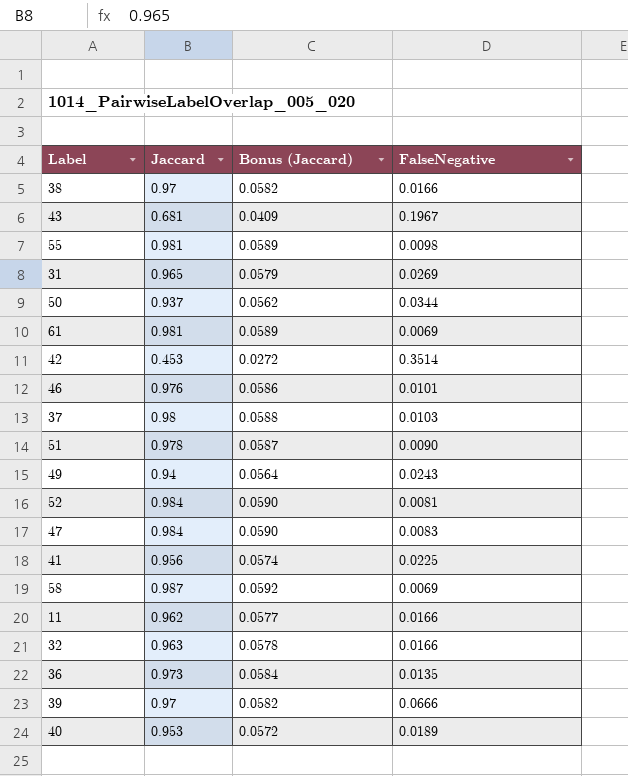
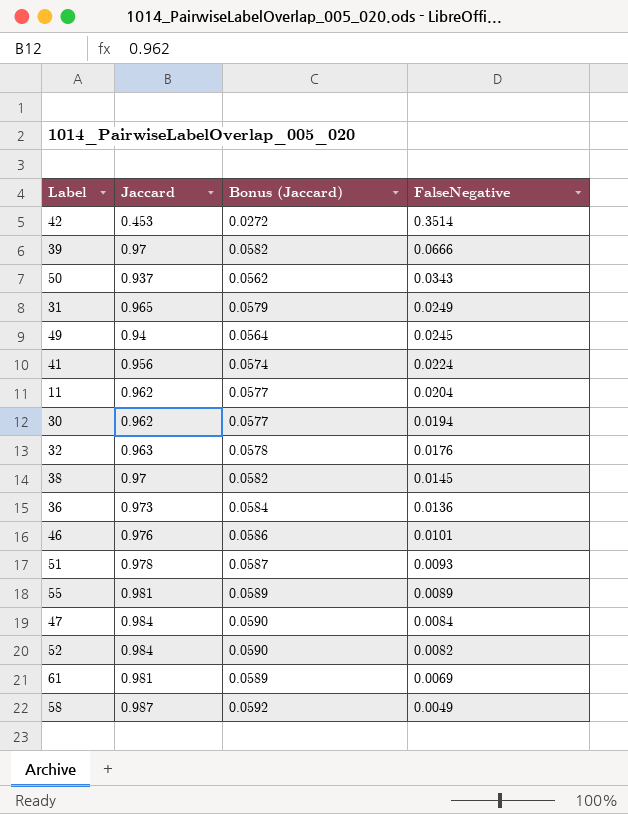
row order: none -> FalseNegative descending
row 43: 0.681 | 0.0409 | 0.1967 -> none
row 37: 0.98 | 0.0588 | 0.0103 -> none
row 40: 0.953 | 0.0572 | 0.0189 -> none
50 | FalseNegative: 0.0344 -> 0.0343
31 | FalseNegative: 0.0269 -> 0.0249
49 | FalseNegative: 0.0243 -> 0.0245
41 | FalseNegative: 0.0225 -> 0.0224
11 | FalseNegative: 0.0166 -> 0.0204
row 30: none -> 0.962 | 0.0577 | 0.0194
32 | FalseNegative: 0.0166 -> 0.0176
38 | FalseNegative: 0.0166 -> 0.0145
36 | FalseNegative: 0.0135 -> 0.0136
51 | FalseNegative: 0.0090 -> 0.0093
55 | FalseNegative: 0.0098 -> 0.0089
47 | FalseNegative: 0.0083 -> 0.0084
52 | FalseNegative: 0.0081 -> 0.0082
58 | FalseNegative: 0.0069 -> 0.0049

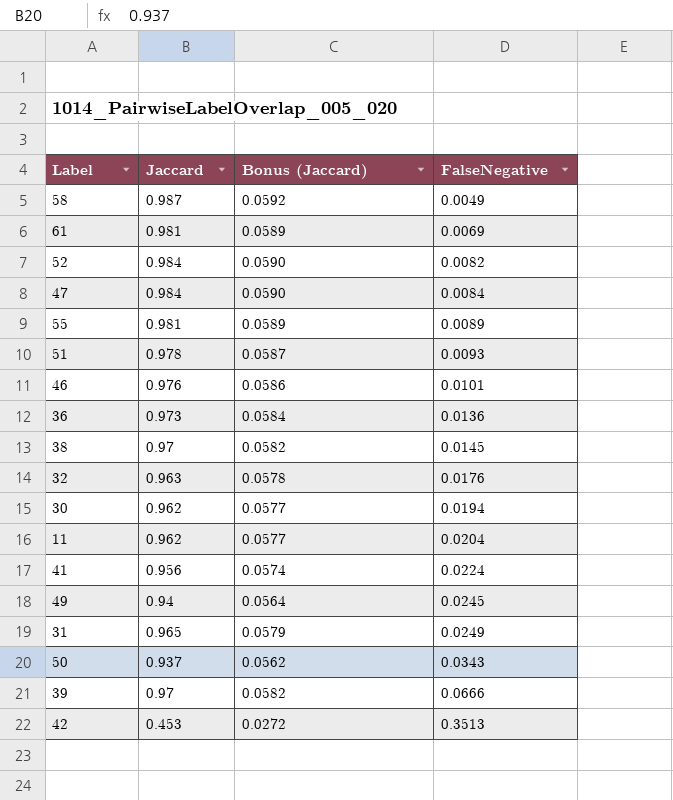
row order: FalseNegative descending -> FalseNegative ascending
42 | FalseNegative: 0.3514 -> 0.3513

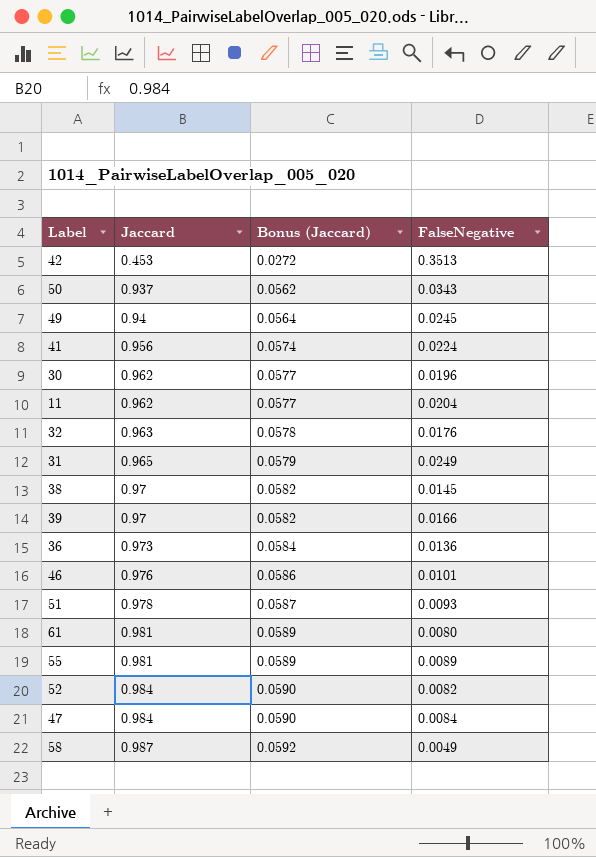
row order: FalseNegative ascending -> Jaccard ascending
30 | FalseNegative: 0.0194 -> 0.0196
39 | FalseNegative: 0.0666 -> 0.0166
61 | FalseNegative: 0.0069 -> 0.0080

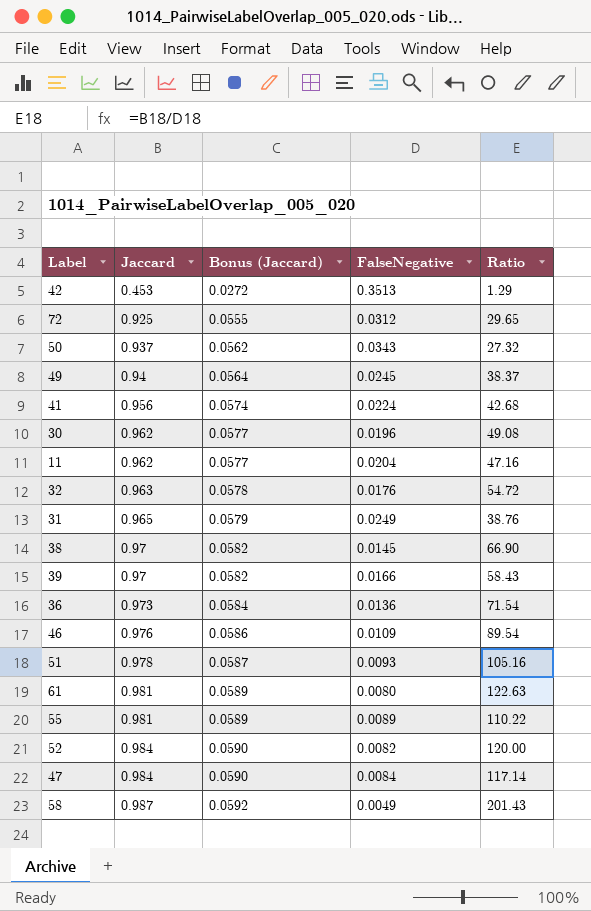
column Ratio | formula: none -> [Jaccard] / [FalseNegative]
row 72: none -> 0.925 | 0.0555 | 0.0312 | 29.65
46 | FalseNegative: 0.0101 -> 0.0109

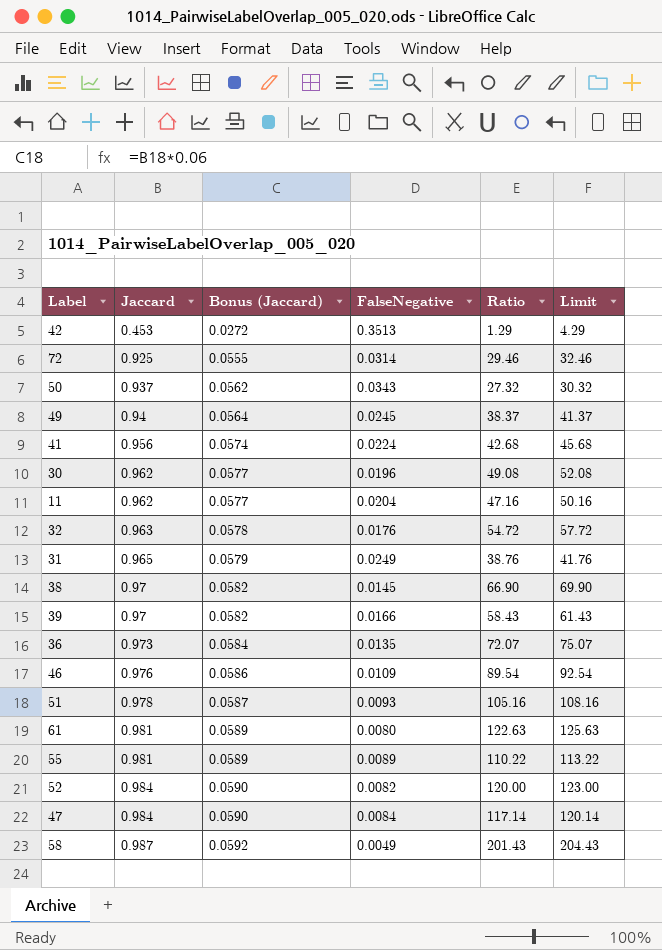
column Limit | formula: none -> [Ratio] + 3
72 | FalseNegative: 0.0312 -> 0.0314
72 | Ratio: 29.65 -> 29.46
36 | FalseNegative: 0.0136 -> 0.0135
36 | Ratio: 71.54 -> 72.07

